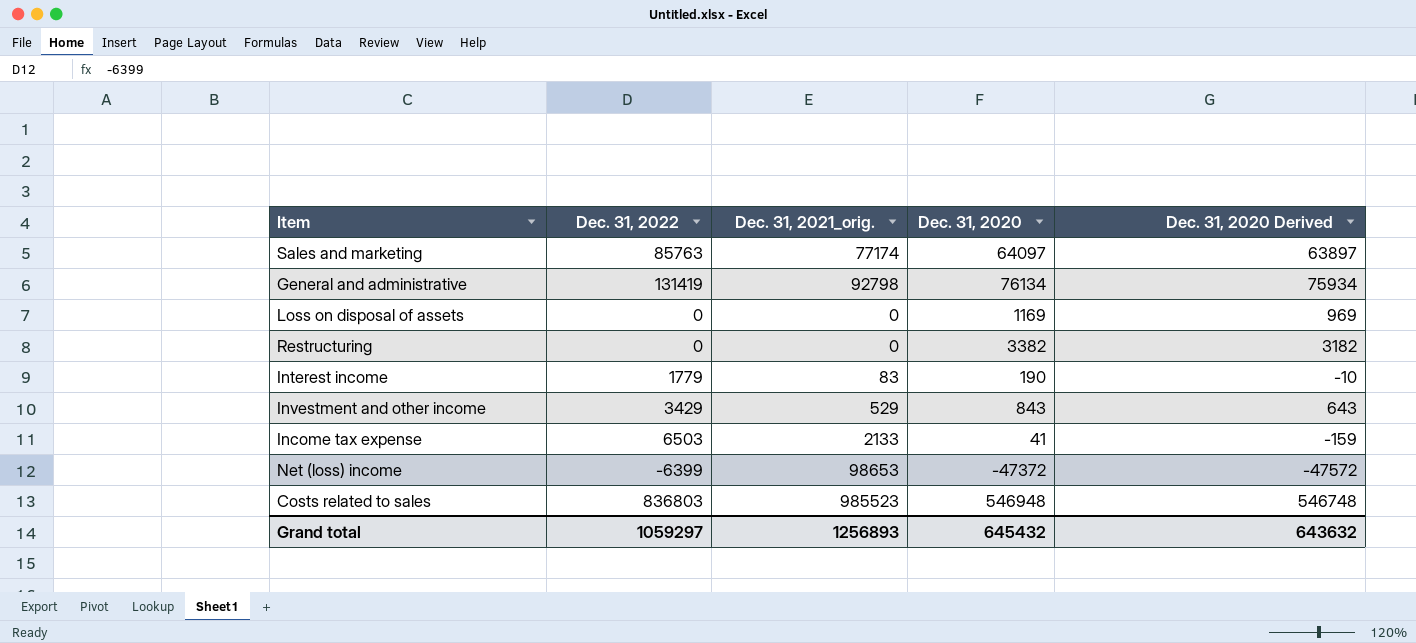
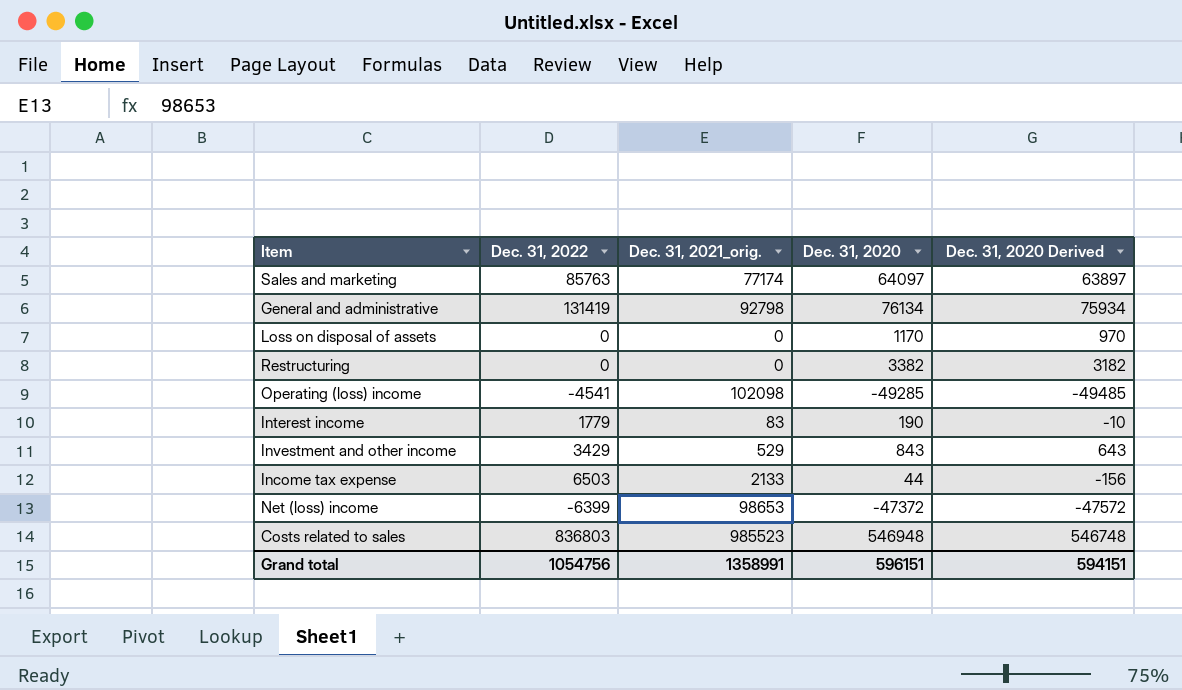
Loss on disposal of assets | Dec. 31, 2020: 1169 -> 1170
Loss on disposal of assets | Dec. 31, 2020 Derived: 969 -> 970
row Operating (loss) income: none -> -4541 | 102098 | -49285 | -49485
Income tax expense | Dec. 31, 2020: 41 -> 44
Income tax expense | Dec. 31, 2020 Derived: -159 -> -156
Grand total | Dec. 31, 2022: 1059297 -> 1054756
Grand total | Dec. 31, 2021_orig.: 1256893 -> 1358991
Grand total | Dec. 31, 2020: 645432 -> 596151
Grand total | Dec. 31, 2020 Derived: 643632 -> 594151

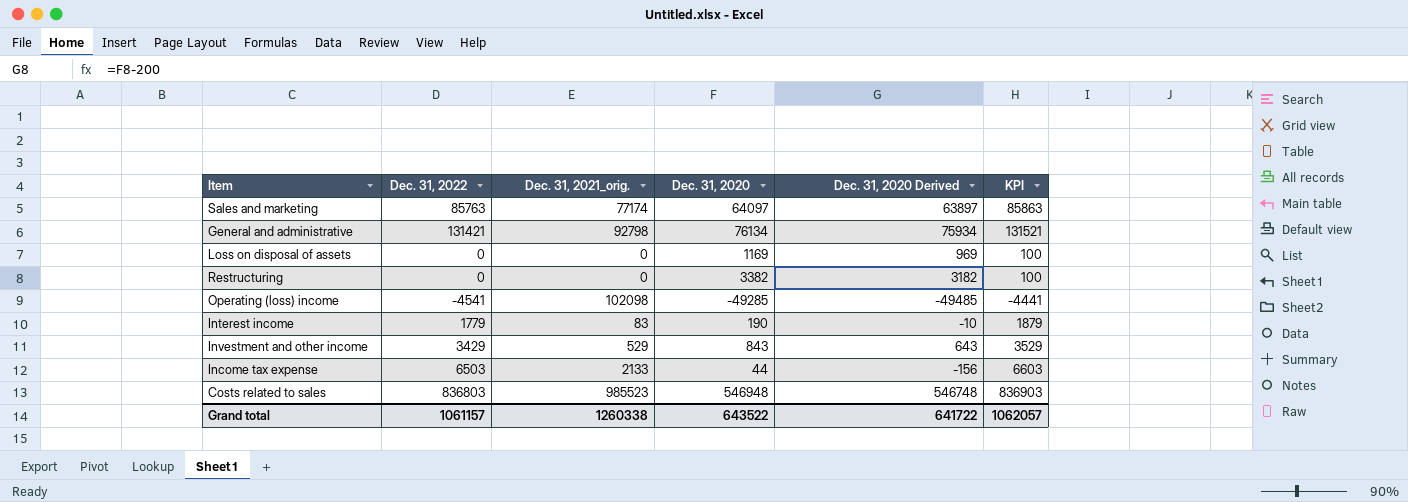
column KPI | formula: none -> [Dec. 31, 2022] + 100
row Net (loss) income: -6399 | 98653 | -47372 | -47572 -> none
General and administrative | Dec. 31, 2022: 131419 -> 131421
Loss on disposal of assets | Dec. 31, 2020: 1170 -> 1169
Loss on disposal of assets | Dec. 31, 2020 Derived: 970 -> 969
Grand total | Dec. 31, 2022: 1054756 -> 1061157
Grand total | Dec. 31, 2021_orig.: 1358991 -> 1260338
Grand total | Dec. 31, 2020: 596151 -> 643522
Grand total | Dec. 31, 2020 Derived: 594151 -> 641722

